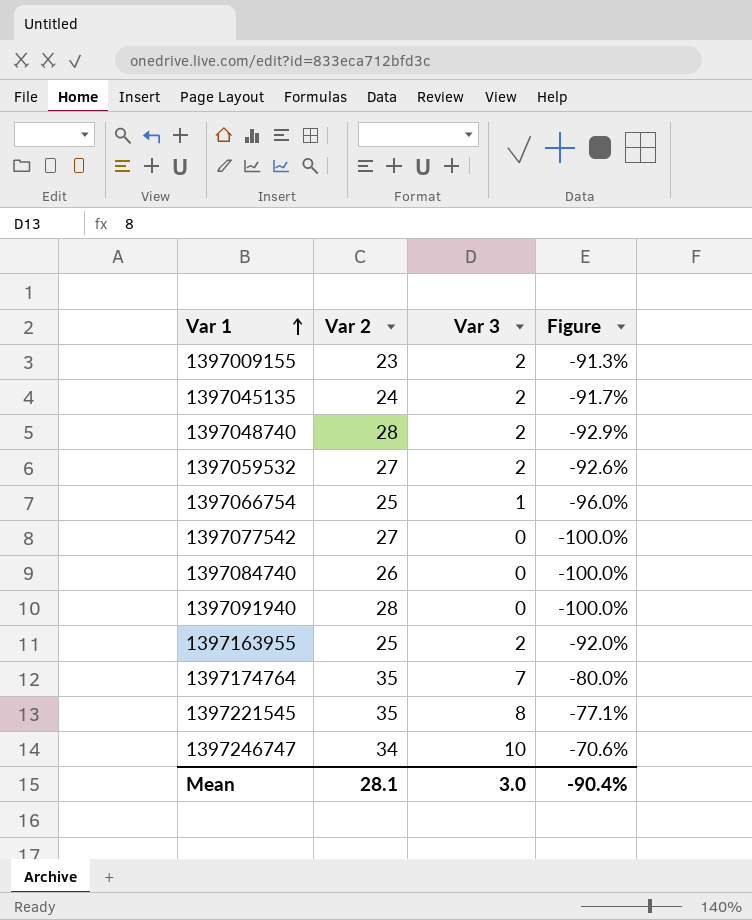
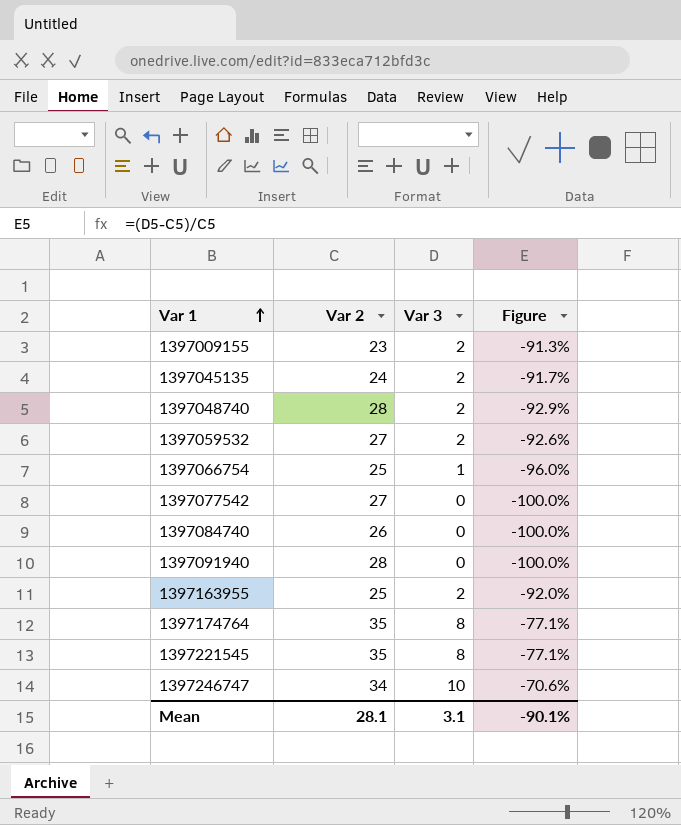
1397174764 | Var 3: 7 -> 8
1397174764 | Figure: -80.0% -> -77.1%
Mean | Var 3: 3.0 -> 3.1
Mean | Figure: -90.4% -> -90.1%

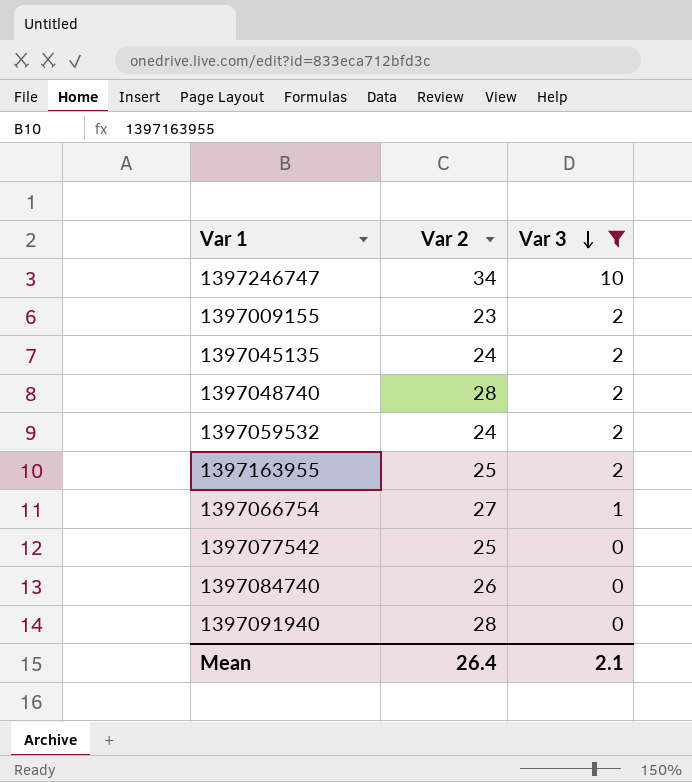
filter: none -> Var 3 != 8
row order: Var 1 ascending -> Var 3 descending
column Figure | formula: ([Var 3] - [Var 2]) / [Var 2] -> none
1397059532 | Var 2: 27 -> 24
1397066754 | Var 2: 25 -> 27
1397077542 | Var 2: 27 -> 25
Mean | Var 2: 28.1 -> 26.4
Mean | Var 3: 3.1 -> 2.1

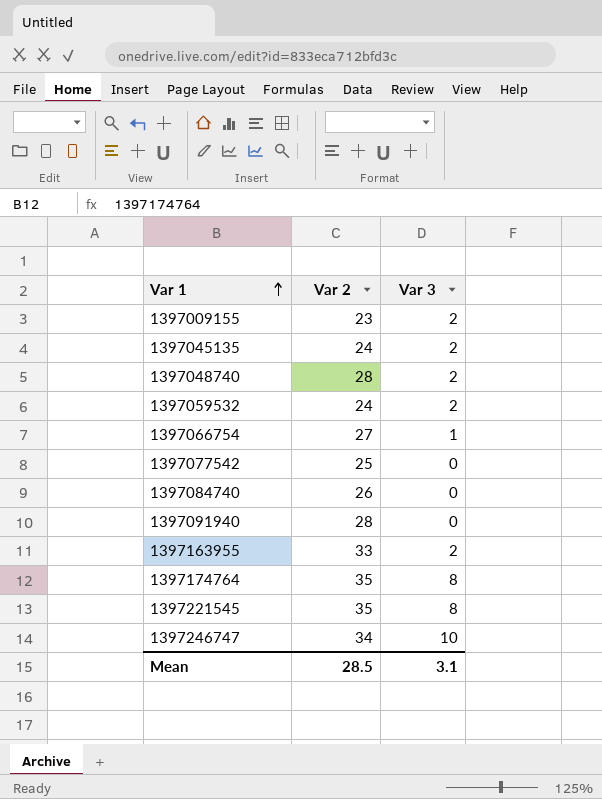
filter: Var 3 != 8 -> none
row order: Var 3 descending -> Var 1 ascending
1397163955 | Var 2: 25 -> 33
Mean | Var 2: 26.4 -> 28.5
Mean | Var 3: 2.1 -> 3.1

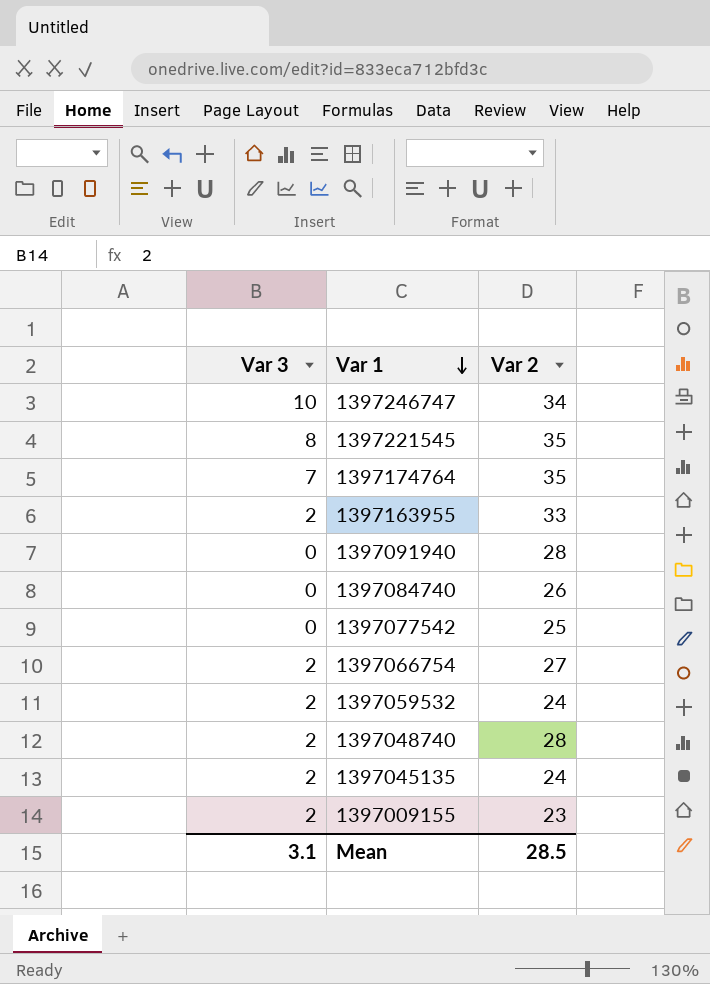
row order: Var 1 ascending -> Var 1 descending
column Var 3 | position: 3 -> 1
1397174764 | Var 3: 8 -> 7
1397066754 | Var 3: 1 -> 2

